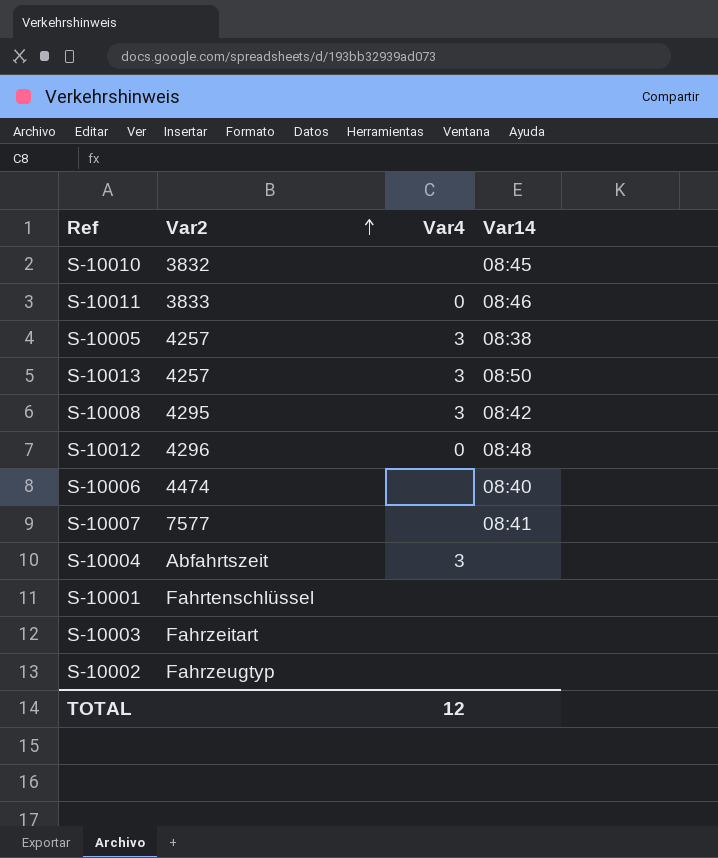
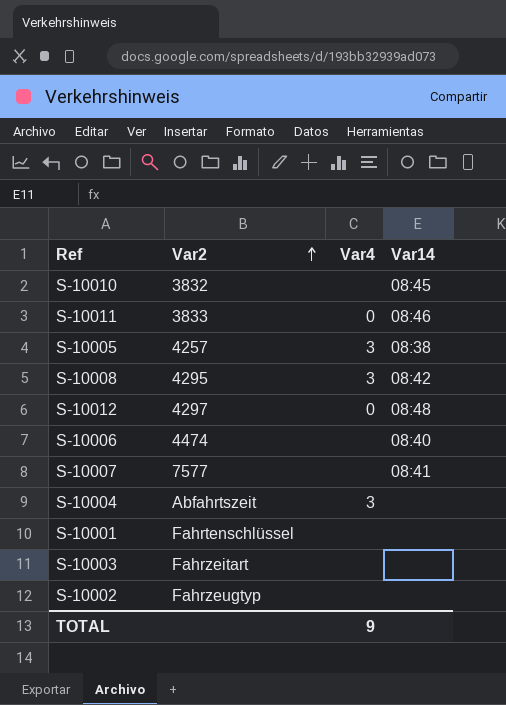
row S-10013: 4257 | 3 | 08:50 -> none
S-10012 | Var2: 4296 -> 4297
TOTAL | Var4: 12 -> 9

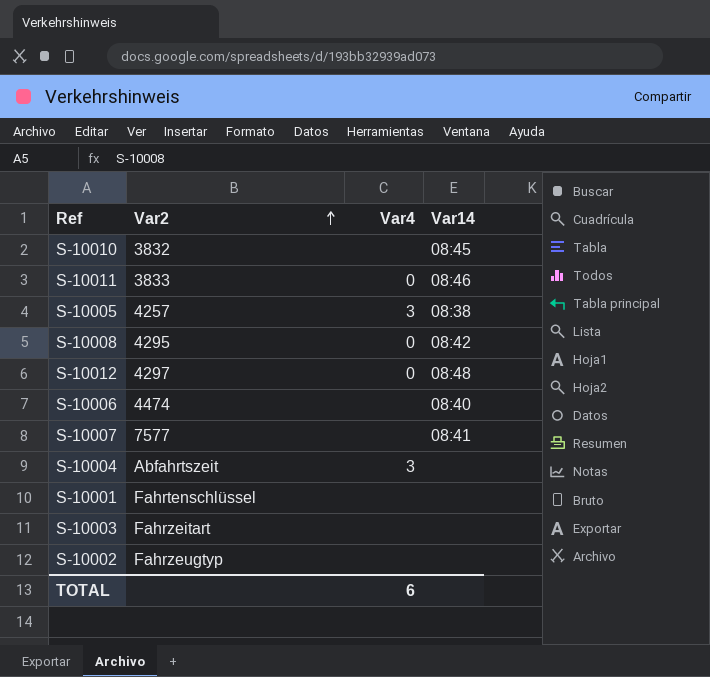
S-10008 | Var4: 3 -> 0
TOTAL | Var4: 9 -> 6

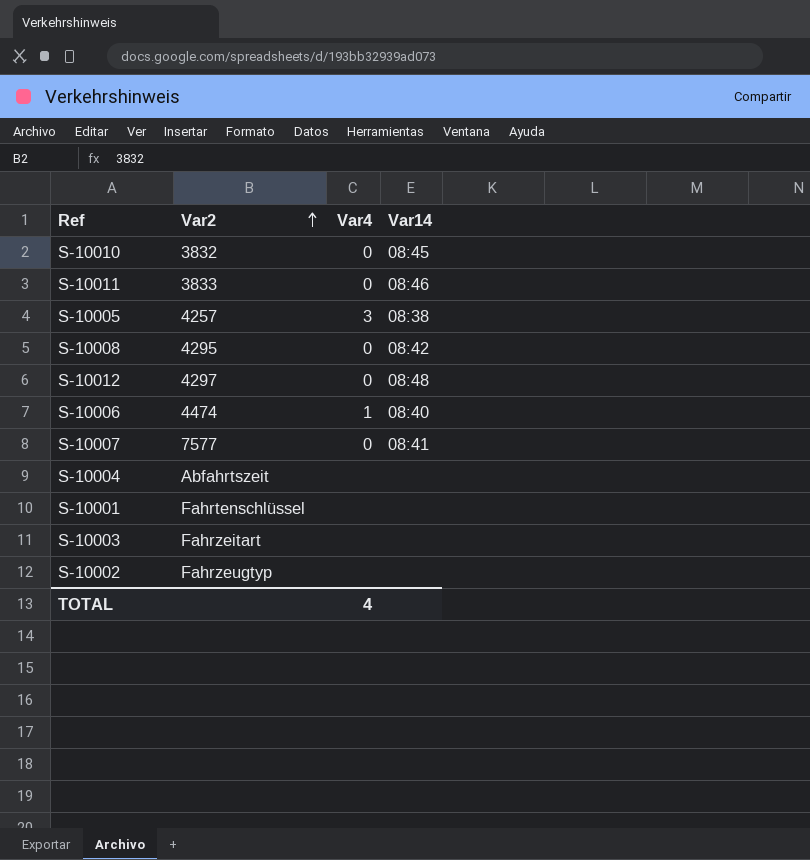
S-10010 | Var4: none -> 0
S-10006 | Var4: none -> 1
S-10007 | Var4: none -> 0
S-10004 | Var4: 3 -> none
TOTAL | Var4: 6 -> 4

